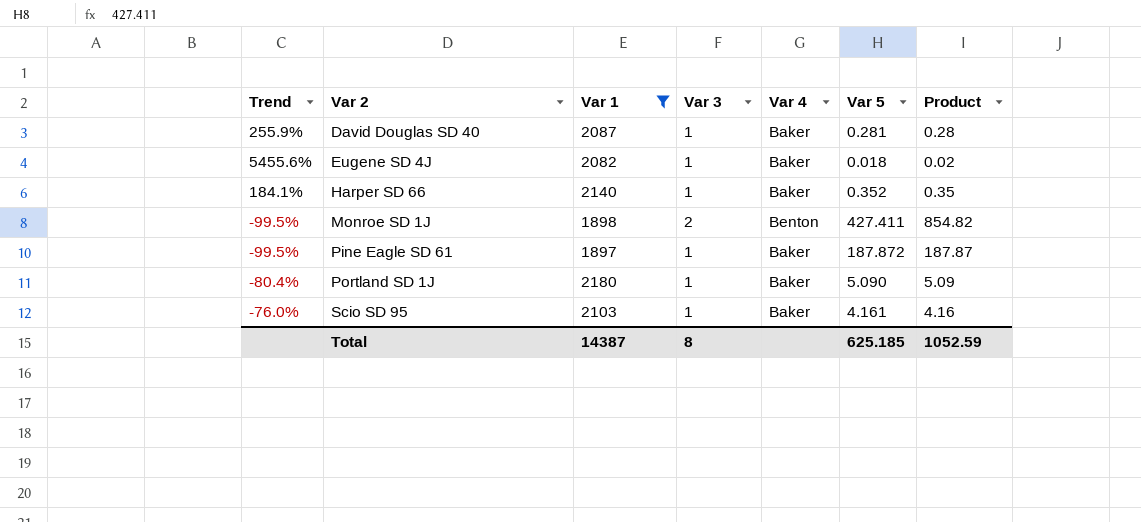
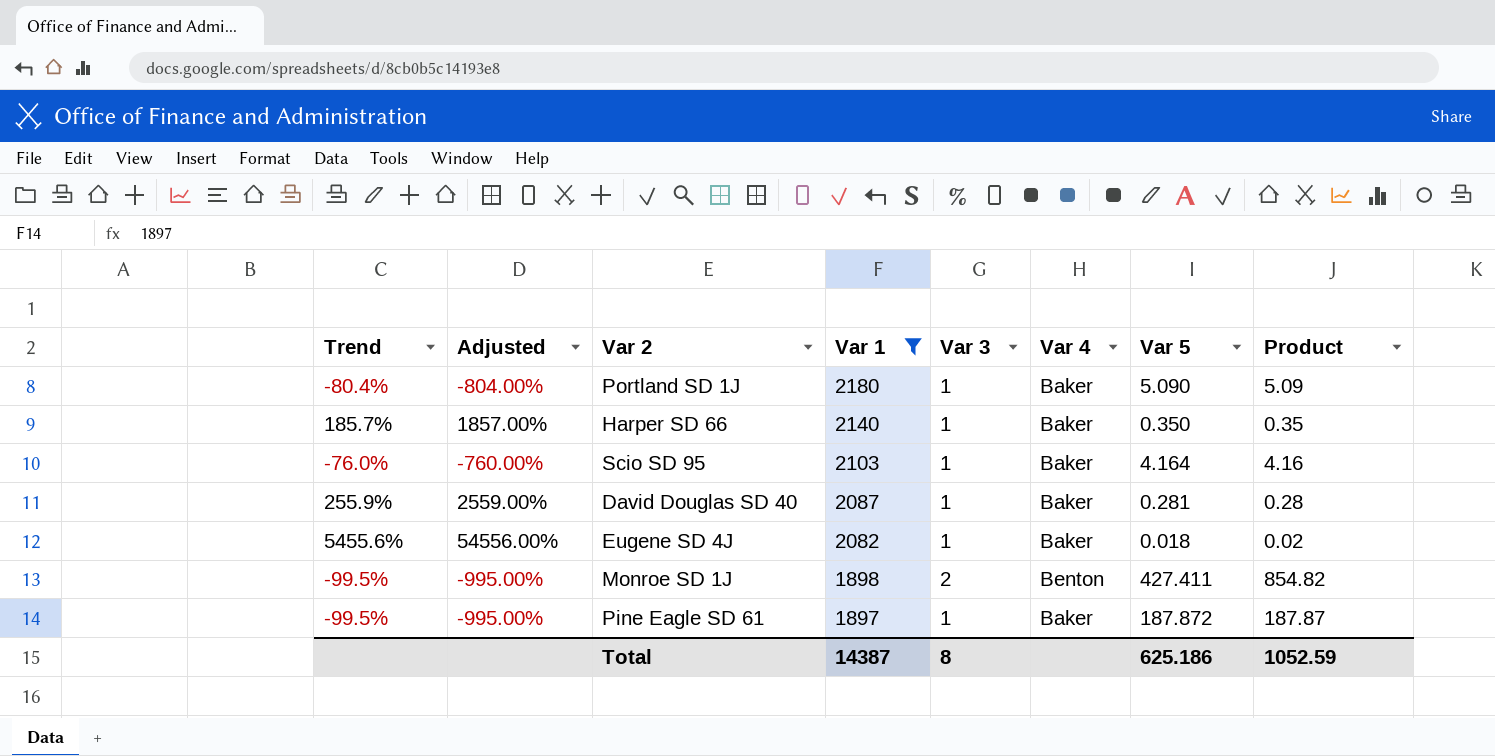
row order: Var 2 ascending -> Var 1 descending
column Adjusted | formula: none -> [Trend] * 10
Harper SD 66 | Trend: 184.1% -> 185.7%
Harper SD 66 | Var 5: 0.352 -> 0.350
Scio SD 95 | Var 5: 4.161 -> 4.164
Total | Var 5: 625.185 -> 625.186

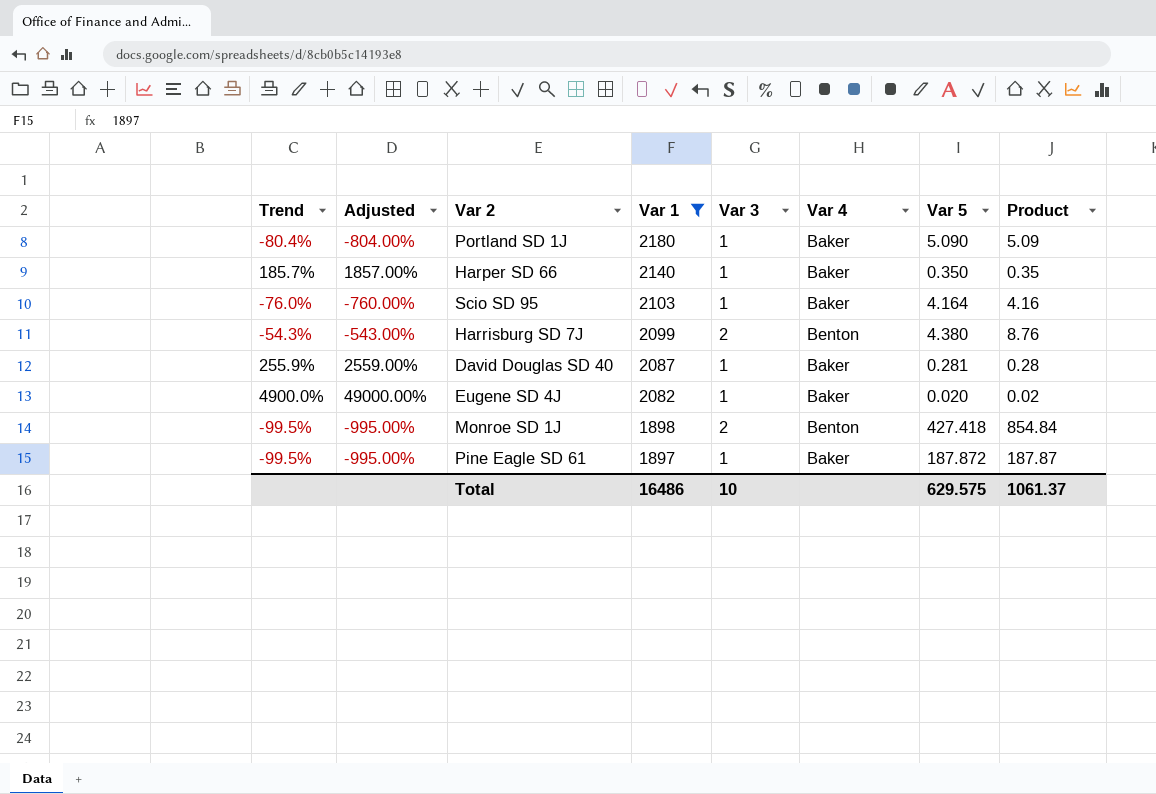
row Harrisburg SD 7J: none -> -54.3% | -543.00% | 2099 | 2 | Benton | 4.380 | 8.76
Eugene SD 4J | Trend: 5455.6% -> 4900.0%
Eugene SD 4J | Adjusted: 54556.00% -> 49000.00%
Eugene SD 4J | Var 5: 0.018 -> 0.020
Monroe SD 1J | Var 5: 427.411 -> 427.418
Monroe SD 1J | Product: 854.82 -> 854.84
Total | Var 1: 14387 -> 16486
Total | Var 3: 8 -> 10
Total | Var 5: 625.186 -> 629.575
Total | Product: 1052.59 -> 1061.37

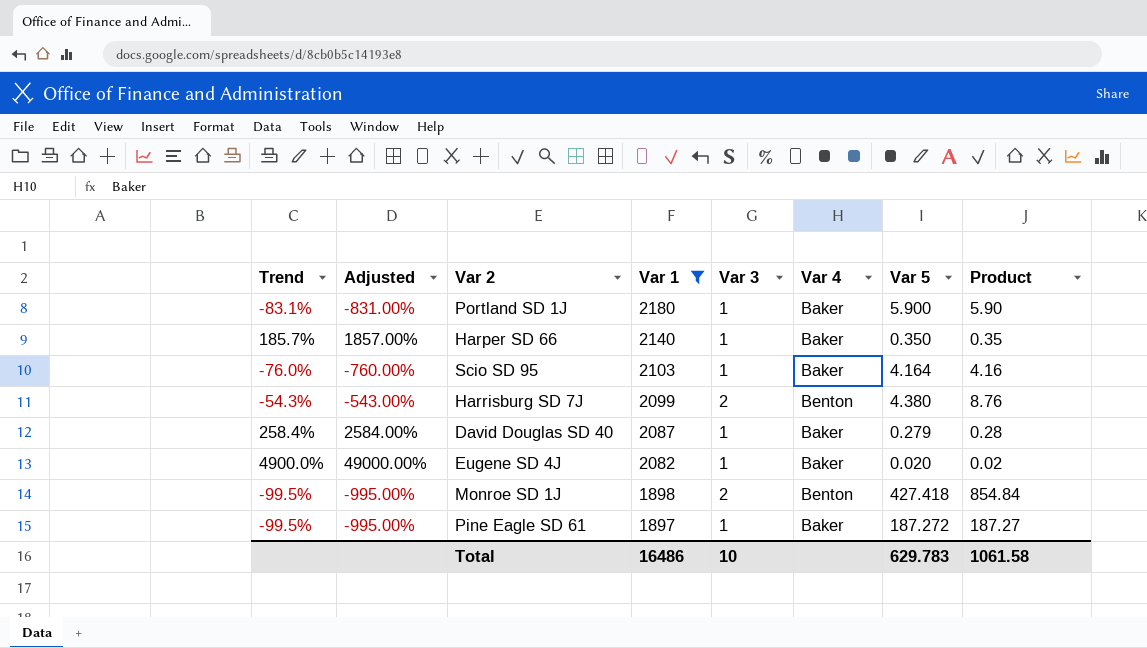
Portland SD 1J | Trend: -80.4% -> -83.1%
Portland SD 1J | Adjusted: -804.00% -> -831.00%
Portland SD 1J | Var 5: 5.090 -> 5.900
Portland SD 1J | Product: 5.09 -> 5.90
David Douglas SD 40 | Trend: 255.9% -> 258.4%
David Douglas SD 40 | Adjusted: 2559.00% -> 2584.00%
David Douglas SD 40 | Var 5: 0.281 -> 0.279
Pine Eagle SD 61 | Var 5: 187.872 -> 187.272
Pine Eagle SD 61 | Product: 187.87 -> 187.27
Total | Var 5: 629.575 -> 629.783
Total | Product: 1061.37 -> 1061.58

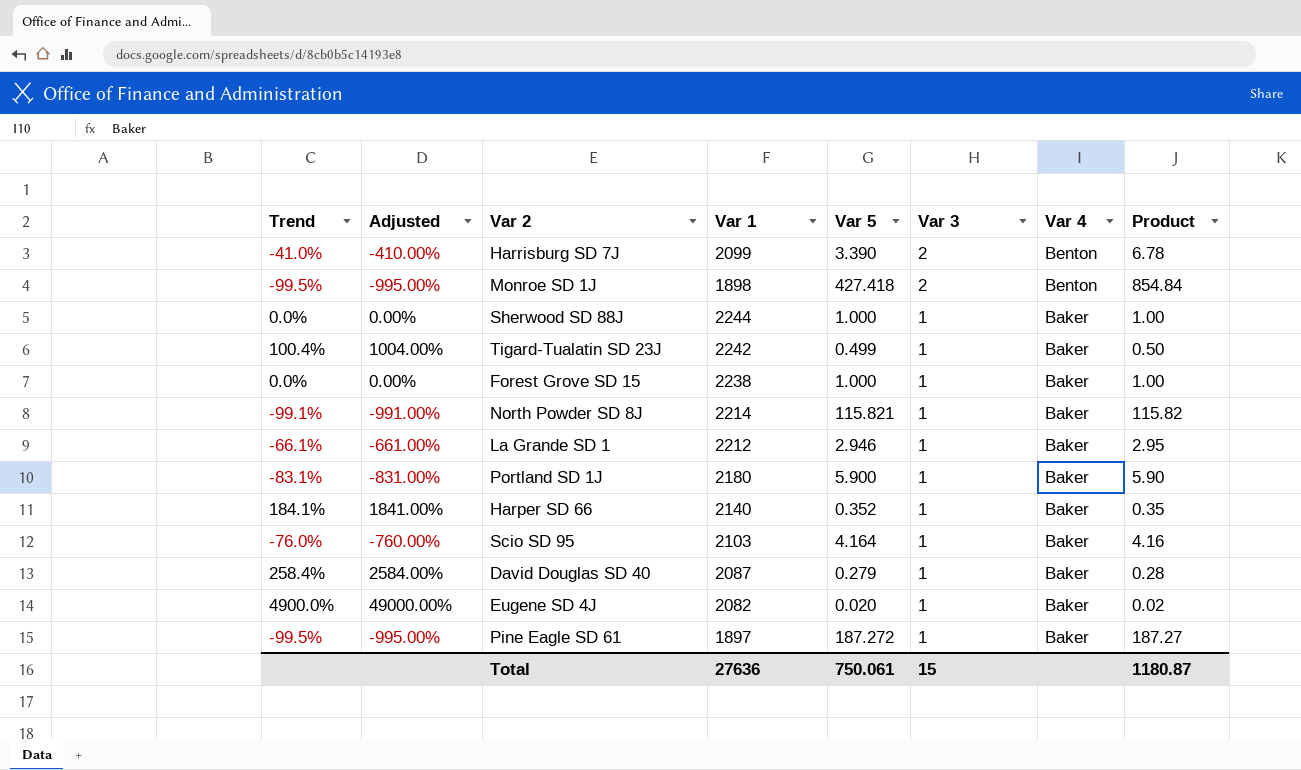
filter: Var 1 <= 2180 -> none
row order: Var 1 descending -> Var 3 descending
column Var 5 | position: 7 -> 5
Harrisburg SD 7J | Trend: -54.3% -> -41.0%
Harrisburg SD 7J | Adjusted: -543.00% -> -410.00%
Harrisburg SD 7J | Var 5: 4.380 -> 3.390
Harrisburg SD 7J | Product: 8.76 -> 6.78
Harper SD 66 | Trend: 185.7% -> 184.1%
Harper SD 66 | Adjusted: 1857.00% -> 1841.00%
Harper SD 66 | Var 5: 0.350 -> 0.352
Total | Var 1: 16486 -> 27636
Total | Var 5: 629.783 -> 750.061
Total | Var 3: 10 -> 15
Total | Product: 1061.58 -> 1180.87

